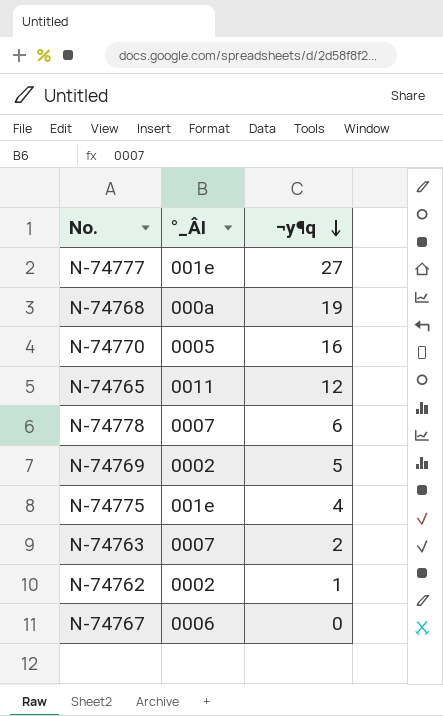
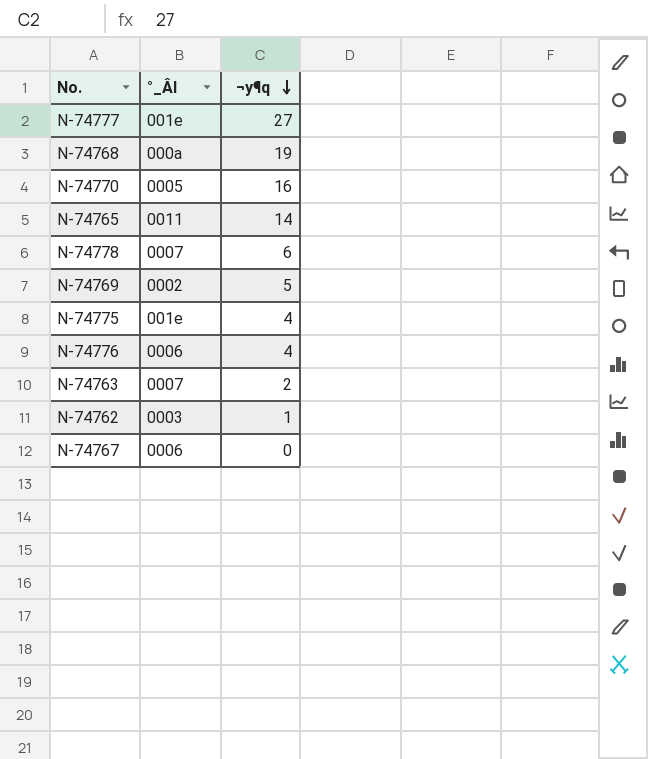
N-74765 | ¬y¶q: 12 -> 14
row N-74776: none -> 0006 | 4
N-74762 | °_ÂI: 0002 -> 0003

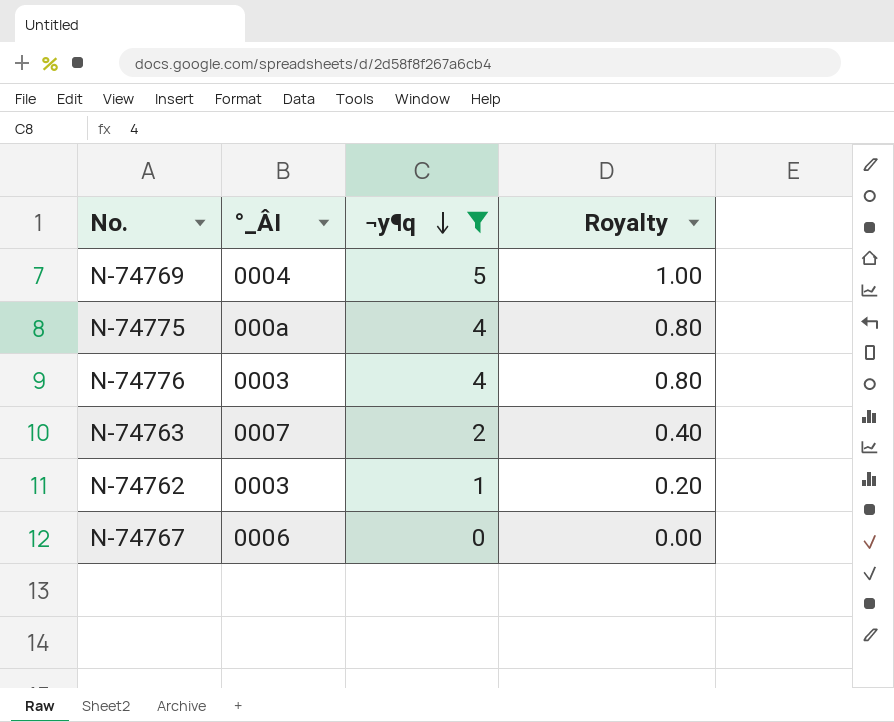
filter: none -> ¬y¶q <= 5
column Royalty | formula: none -> [¬y¶q] * 0.2
N-74769 | °_ÂI: 0002 -> 0004
N-74775 | °_ÂI: 001e -> 000a
N-74776 | °_ÂI: 0006 -> 0003

